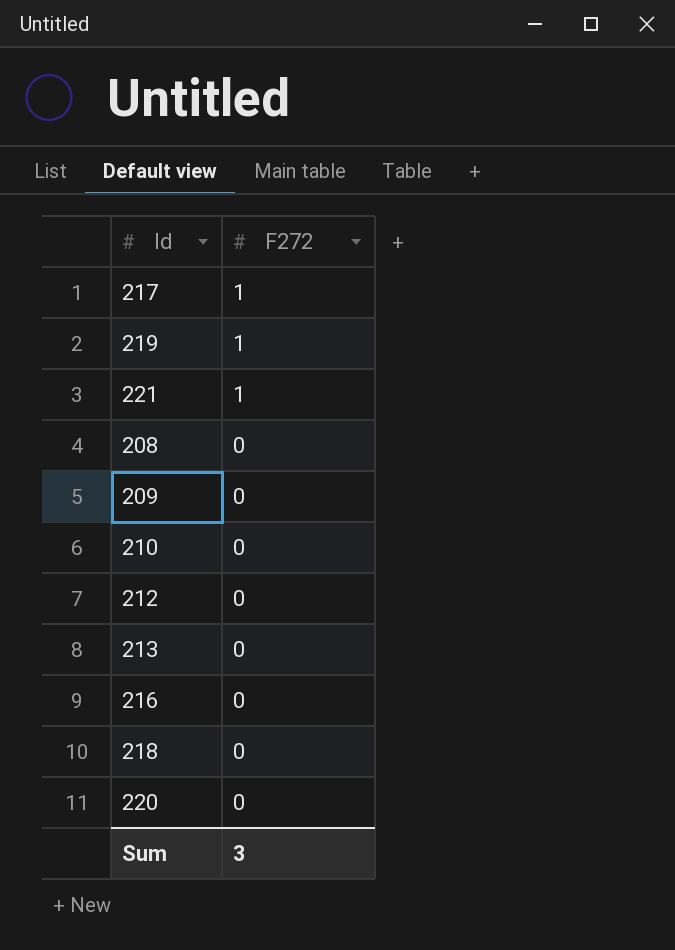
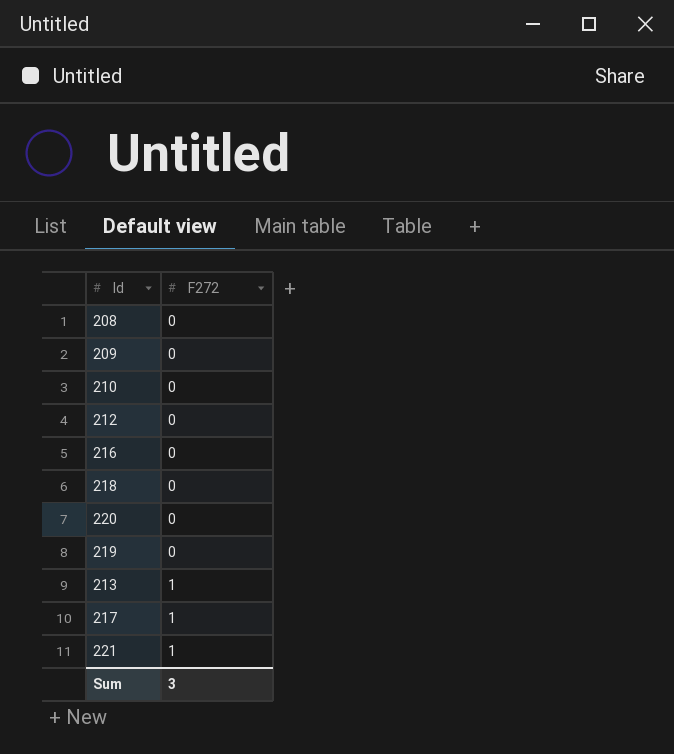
row order: F272 descending -> F272 ascending
219 | F272: 1 -> 0
213 | F272: 0 -> 1

